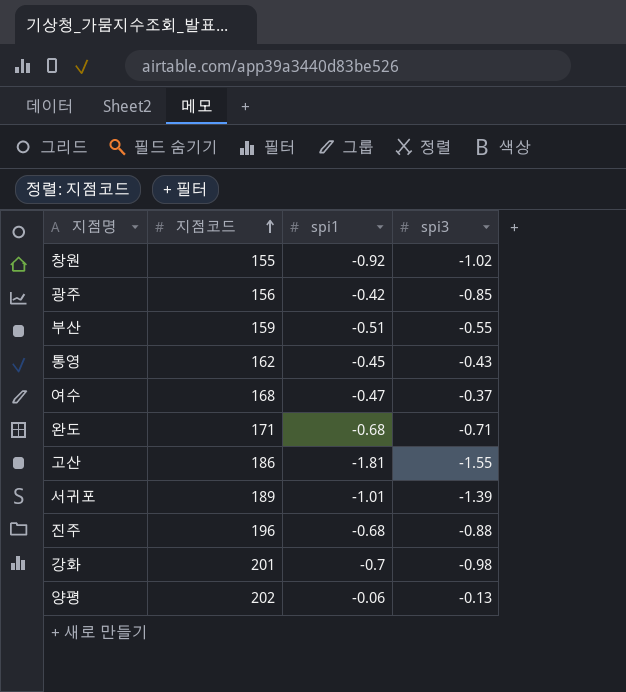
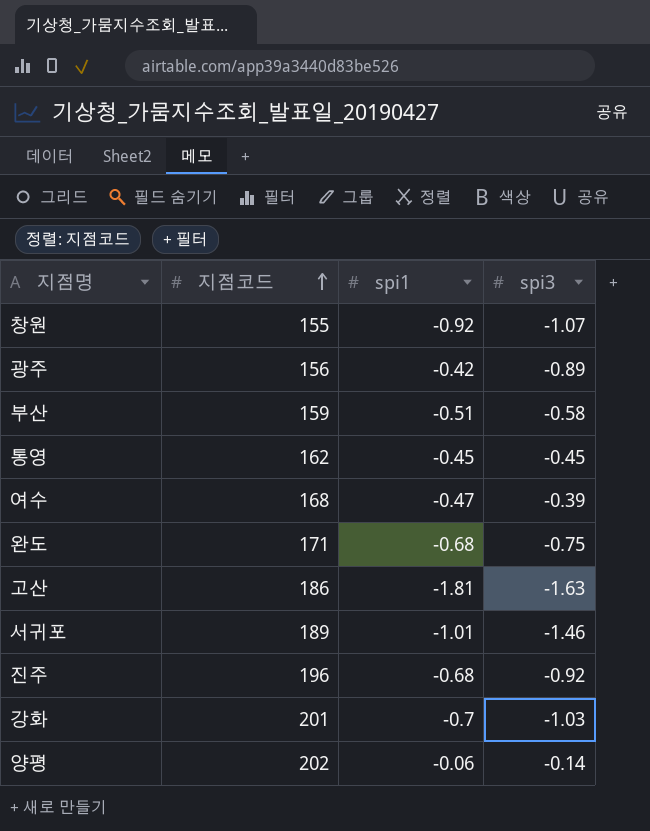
창원 | spi3: -1.02 -> -1.07
광주 | spi3: -0.85 -> -0.89
부산 | spi3: -0.55 -> -0.58
통영 | spi3: -0.43 -> -0.45
여수 | spi3: -0.37 -> -0.39
완도 | spi3: -0.71 -> -0.75
고산 | spi3: -1.55 -> -1.63
서귀포 | spi3: -1.39 -> -1.46
진주 | spi3: -0.88 -> -0.92
강화 | spi3: -0.98 -> -1.03
양평 | spi3: -0.13 -> -0.14

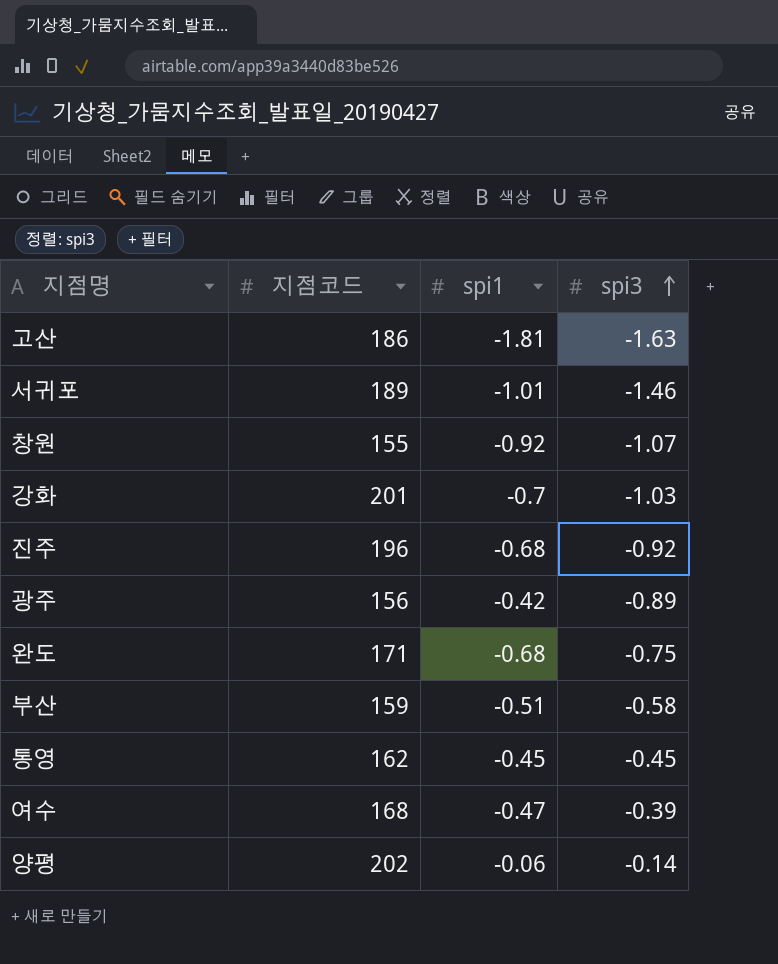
row order: 지점코드 ascending -> spi3 ascending

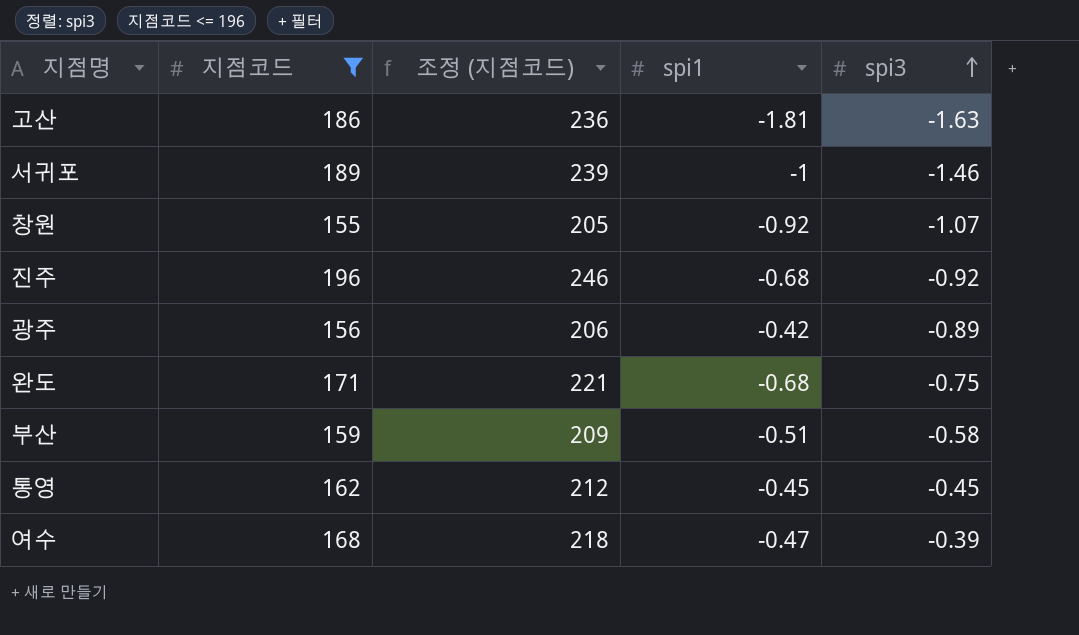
filter: none -> 지점코드 <= 196
column 조정 (지점코드) | formula: none -> [지점코드] + 50
서귀포 | spi1: -1.01 -> -1

